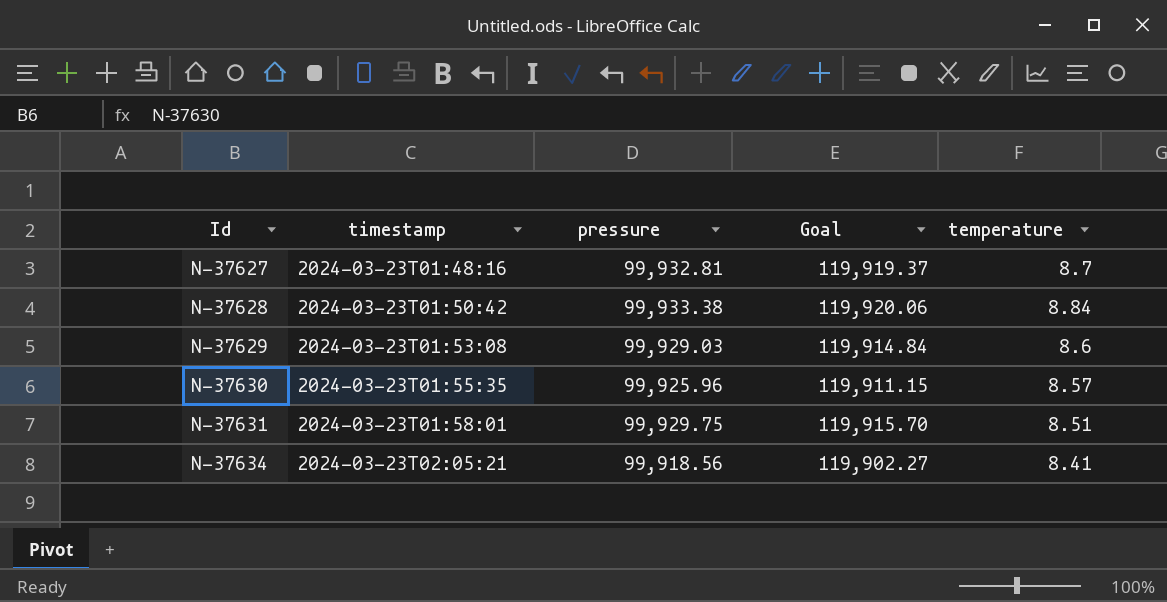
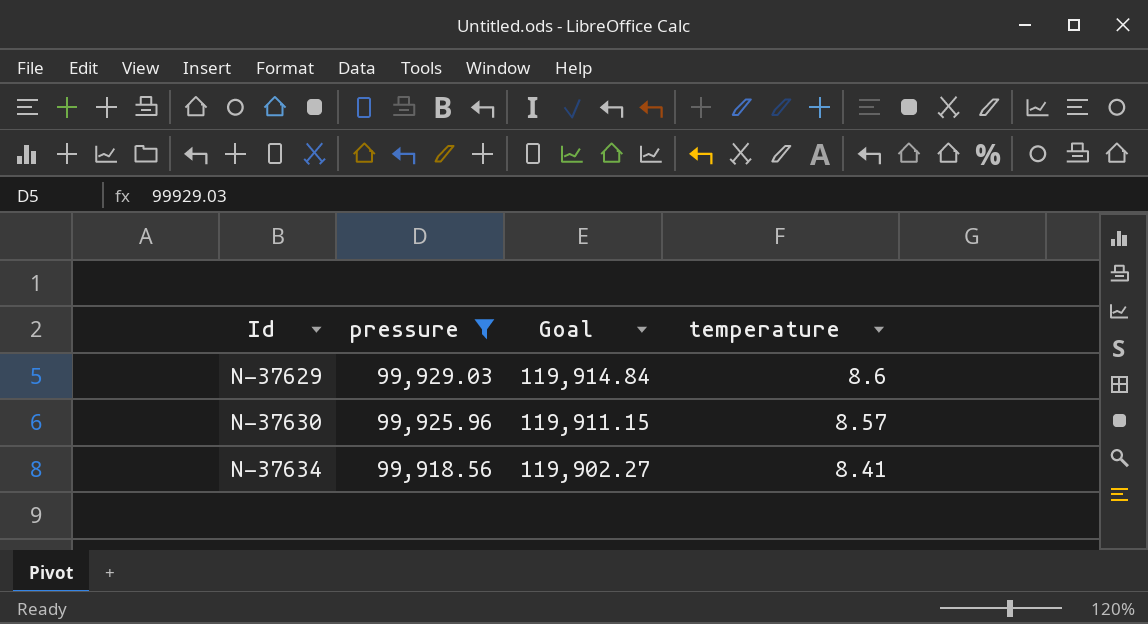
filter: none -> pressure <= 99,929.03
column timestamp | position: 2 -> none

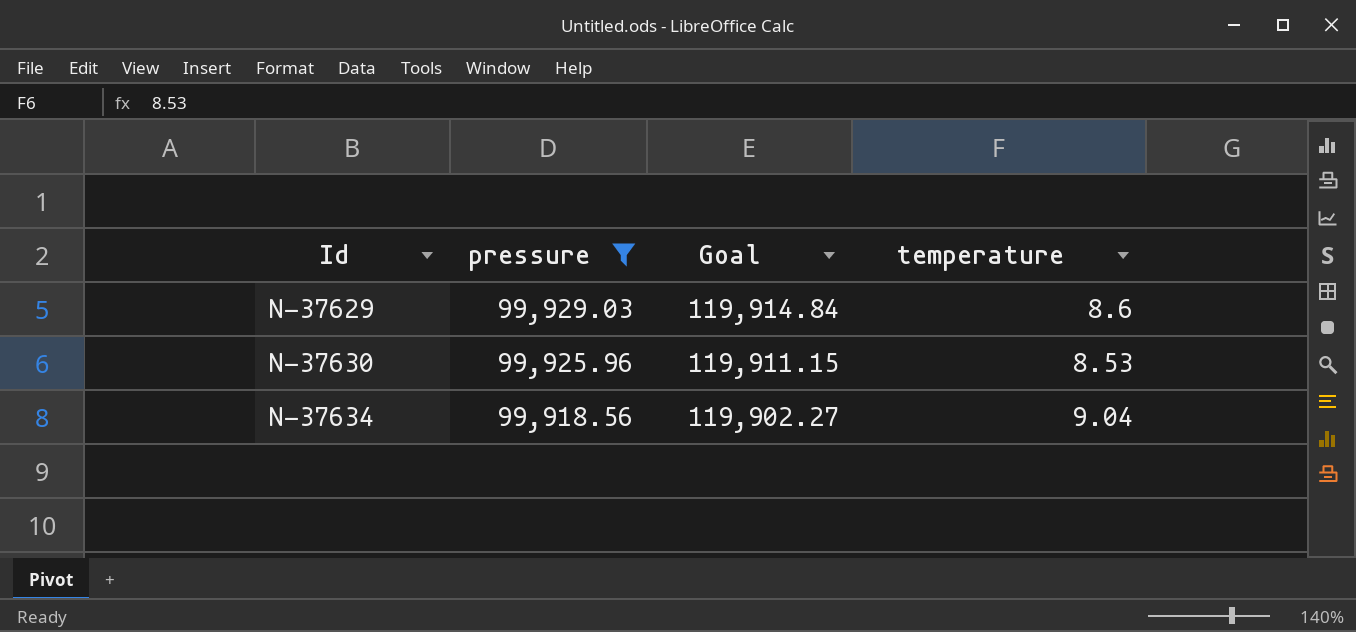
N-37630 | temperature: 8.57 -> 8.53
N-37634 | temperature: 8.41 -> 9.04

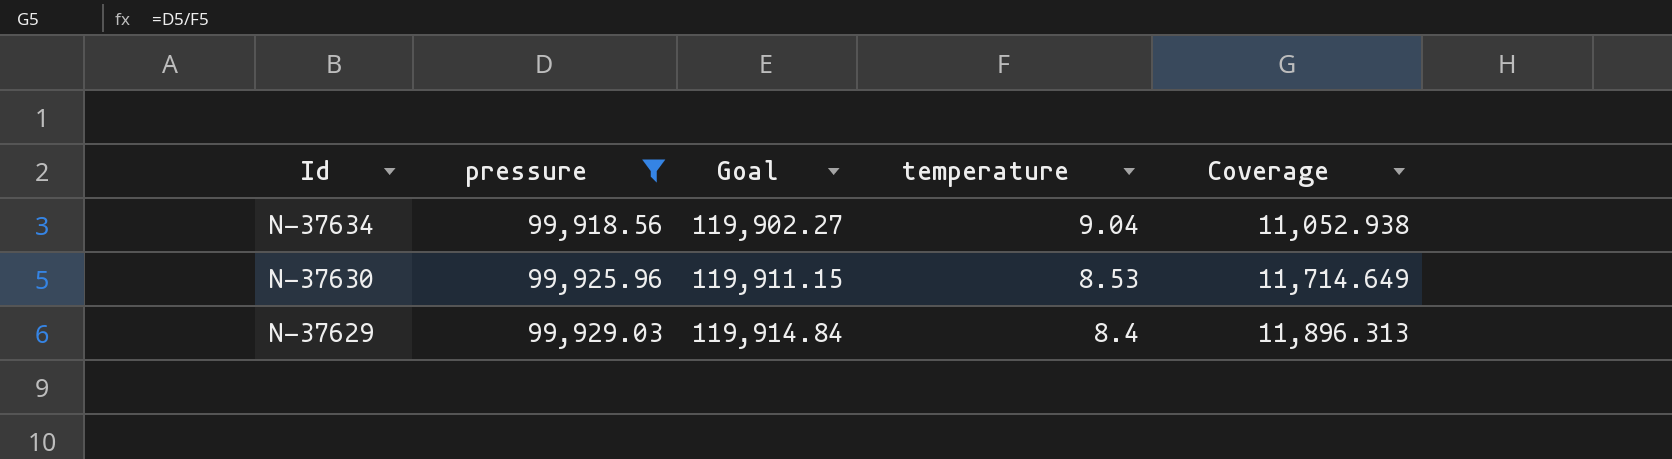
row order: Id ascending -> Id descending
column Coverage | formula: none -> [pressure] / [temperature]
N-37629 | temperature: 8.6 -> 8.4

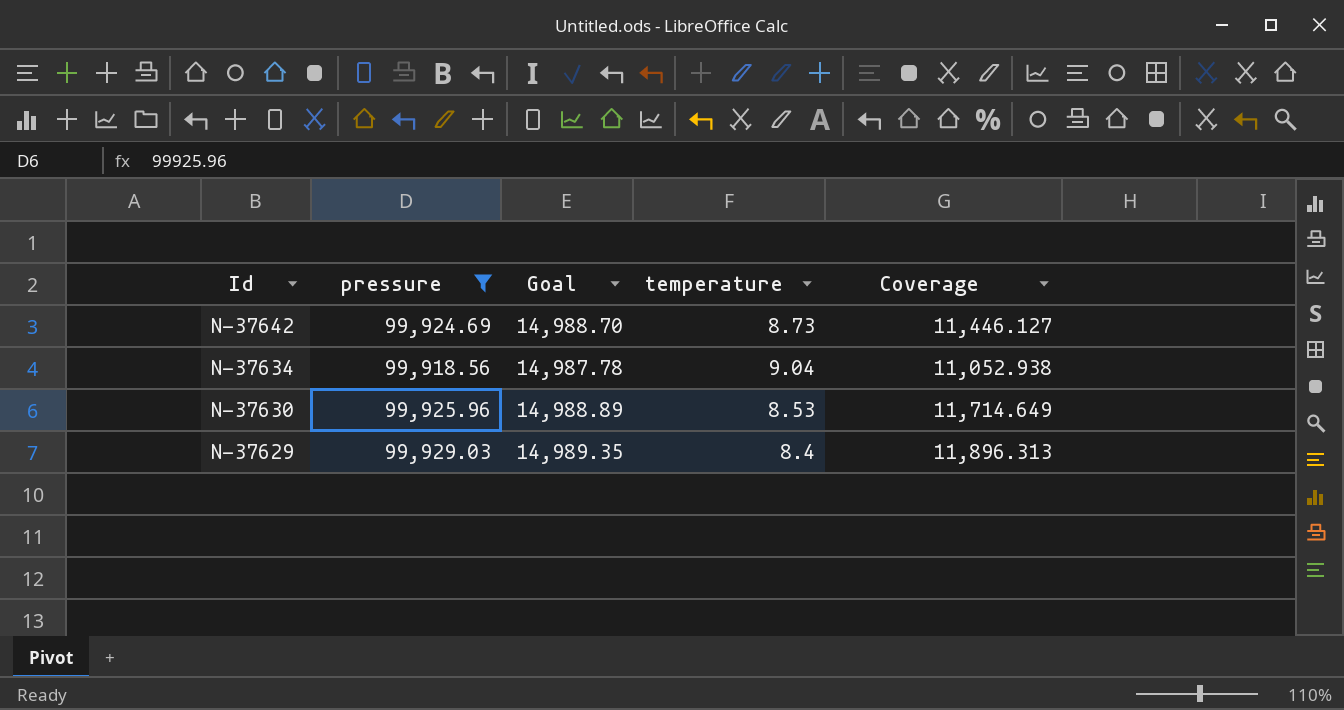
column Goal | formula: [pressure] * 1.2 -> [pressure] * 0.15
row N-37642: none -> 99,924.69 | 14,988.70 | 8.73 | 11,446.127

